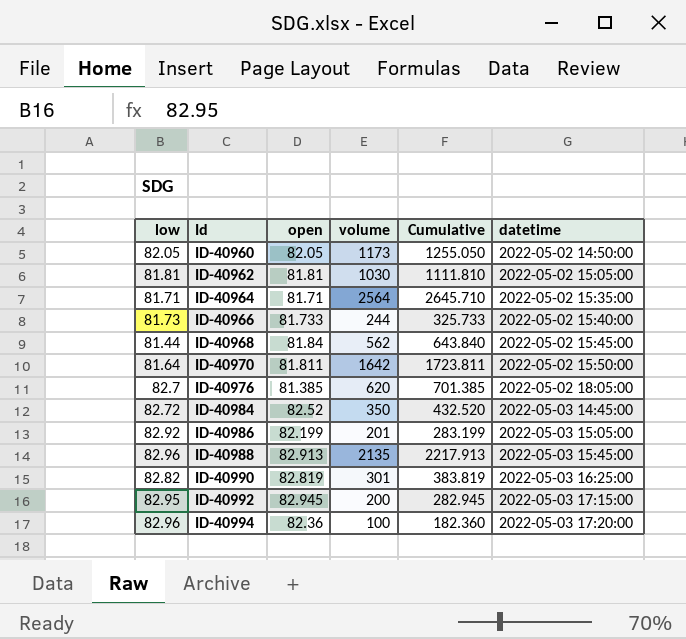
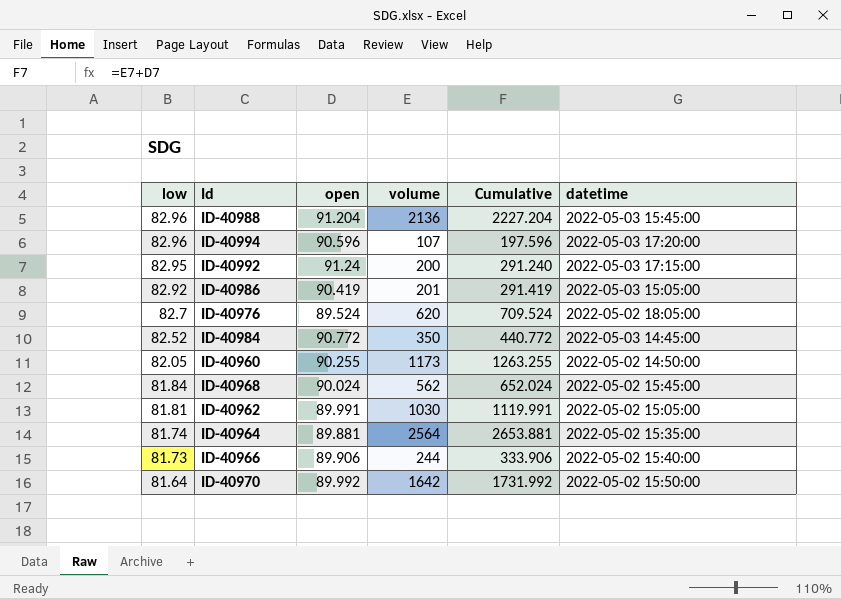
row order: Id ascending -> low descending
row ID-40990: 82.82 | 82.819 | 301 | 383.819 | 2022-05-03 16:25:00 -> none
ID-40988 | open: 82.913 -> 91.204
ID-40988 | volume: 2135 -> 2136
ID-40988 | Cumulative: 2217.913 -> 2227.204
ID-40994 | open: 82.36 -> 90.596
ID-40994 | volume: 100 -> 107
ID-40994 | Cumulative: 182.360 -> 197.596
ID-40992 | open: 82.945 -> 91.24
ID-40992 | Cumulative: 282.945 -> 291.240
ID-40986 | open: 82.199 -> 90.419
ID-40986 | Cumulative: 283.199 -> 291.419
ID-40976 | open: 81.385 -> 89.524
ID-40976 | Cumulative: 701.385 -> 709.524
ID-40984 | low: 82.72 -> 82.52
ID-40984 | open: 82.52 -> 90.772
ID-40984 | Cumulative: 432.520 -> 440.772
ID-40960 | open: 82.05 -> 90.255
ID-40960 | Cumulative: 1255.050 -> 1263.255
ID-40968 | low: 81.44 -> 81.84
ID-40968 | open: 81.84 -> 90.024
ID-40968 | Cumulative: 643.840 -> 652.024
ID-40962 | open: 81.81 -> 89.991
ID-40962 | Cumulative: 1111.810 -> 1119.991
ID-40964 | low: 81.71 -> 81.74
ID-40964 | open: 81.71 -> 89.881
ID-40964 | Cumulative: 2645.710 -> 2653.881
ID-40966 | open: 81.733 -> 89.906
ID-40966 | Cumulative: 325.733 -> 333.906
ID-40970 | open: 81.811 -> 89.992
ID-40970 | Cumulative: 1723.811 -> 1731.992

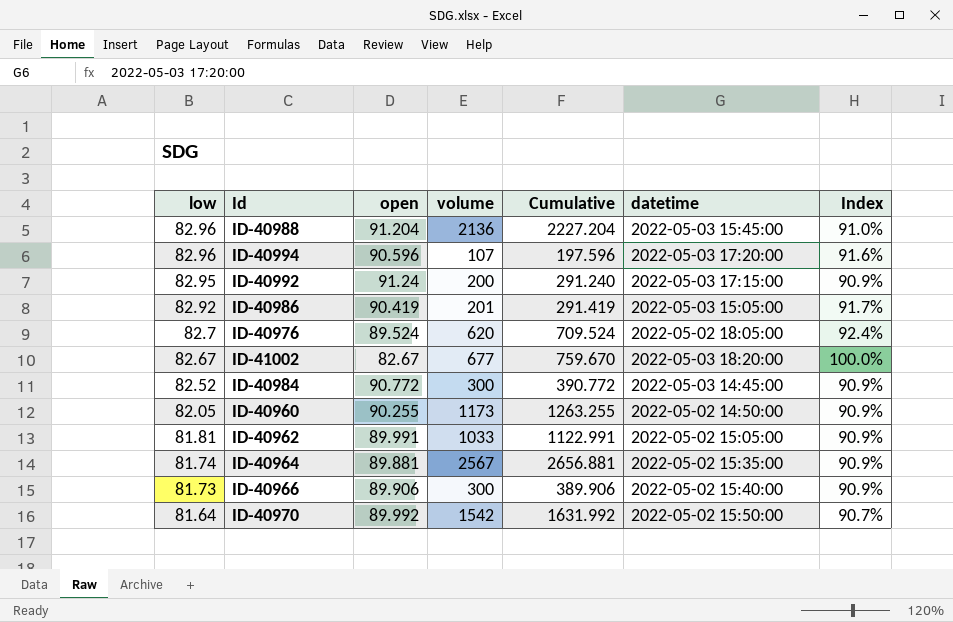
column Index | formula: none -> [low] / [open]
row ID-40968: 81.84 | 90.024 | 562 | 652.024 | 2022-05-02 15:45:00 -> none
row ID-41002: none -> 82.67 | 82.67 | 677 | 759.670 | 2022-05-03 18:20:00 | 100.0%
ID-40984 | volume: 350 -> 300
ID-40984 | Cumulative: 440.772 -> 390.772
ID-40962 | volume: 1030 -> 1033
ID-40962 | Cumulative: 1119.991 -> 1122.991
ID-40964 | volume: 2564 -> 2567
ID-40964 | Cumulative: 2653.881 -> 2656.881
ID-40966 | volume: 244 -> 300
ID-40966 | Cumulative: 333.906 -> 389.906
ID-40970 | volume: 1642 -> 1542
ID-40970 | Cumulative: 1731.992 -> 1631.992

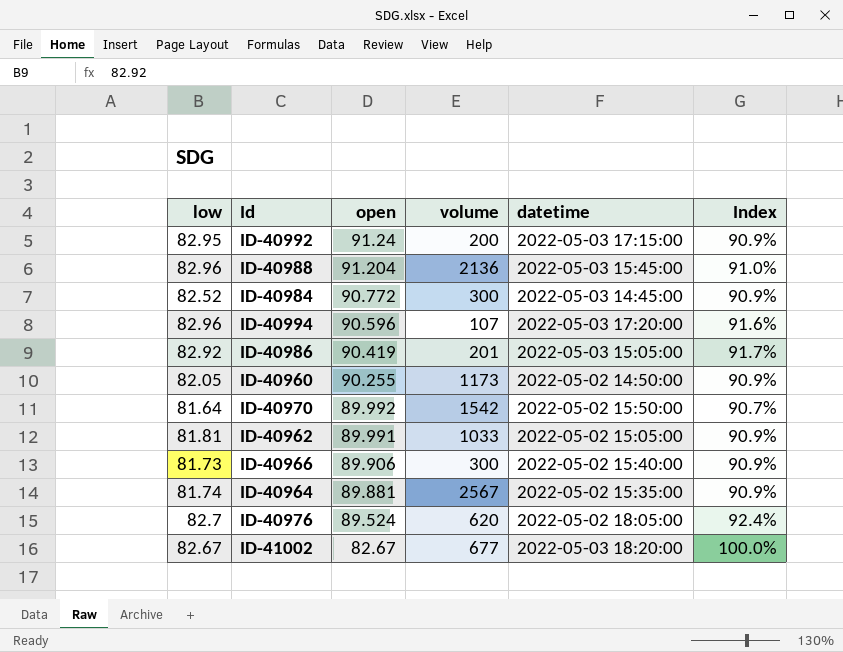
row order: low descending -> open descending
column Cumulative | formula: [open] + [volume] -> none

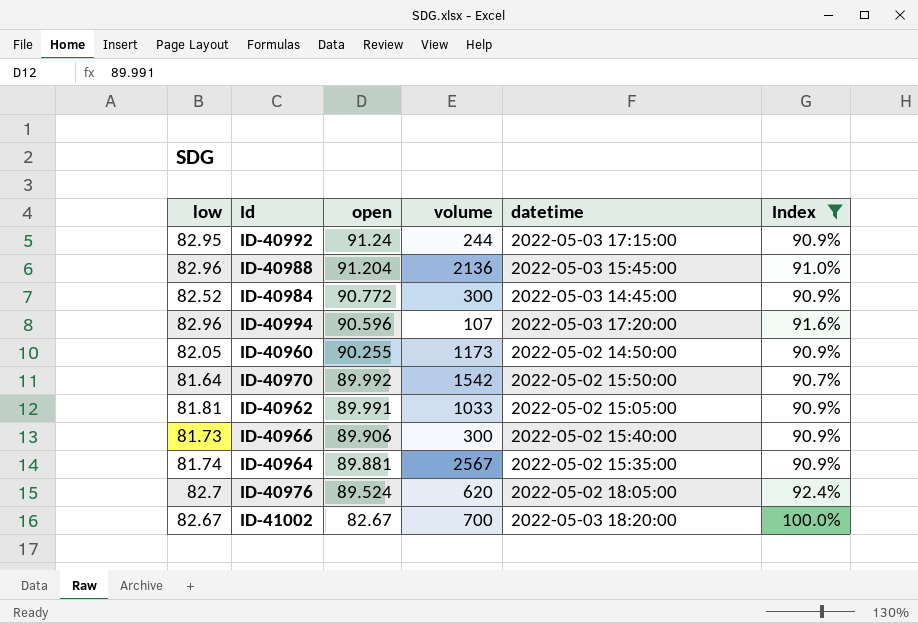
filter: none -> Index != 91.7%
ID-40992 | volume: 200 -> 244
ID-41002 | volume: 677 -> 700

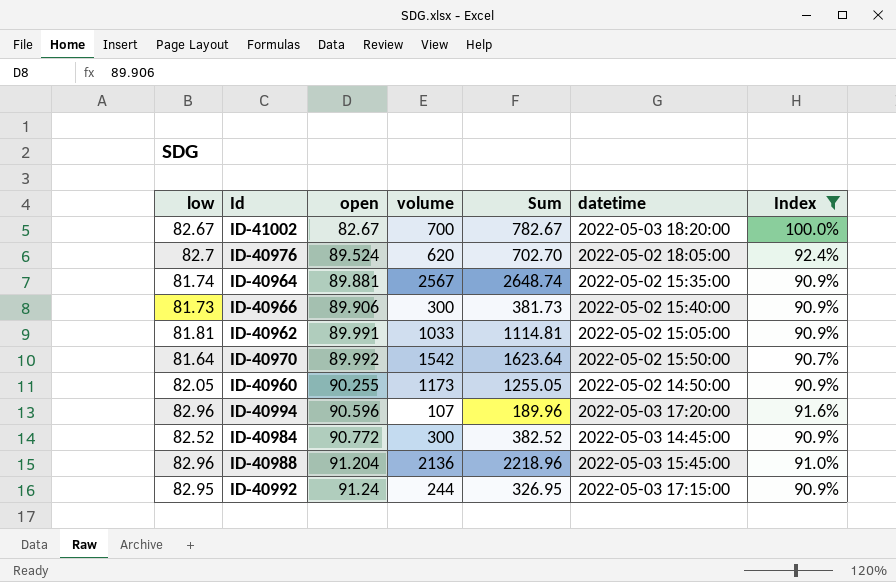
row order: open descending -> open ascending
column Sum | formula: none -> [low] + [volume]

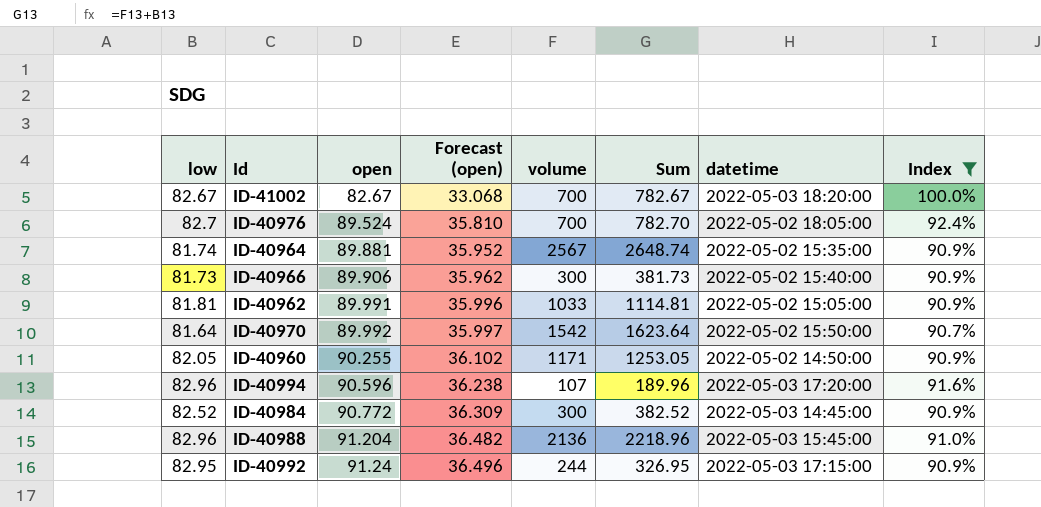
column Forecast (open) | formula: none -> [open] * 0.4
ID-40976 | volume: 620 -> 700
ID-40976 | Sum: 702.70 -> 782.70
ID-40960 | volume: 1173 -> 1171
ID-40960 | Sum: 1255.05 -> 1253.05

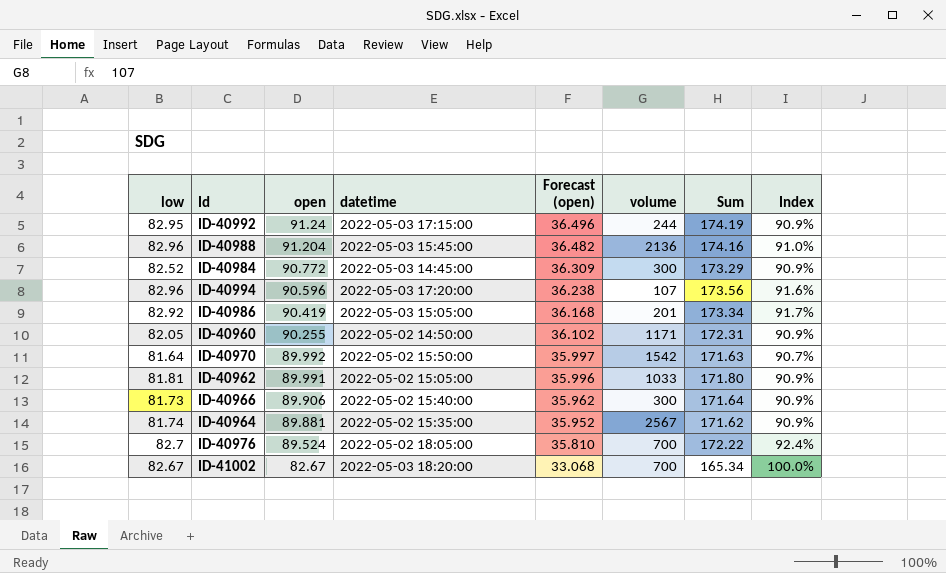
filter: Index != 91.7% -> none
row order: open ascending -> open descending
column datetime | position: 7 -> 4
column Sum | formula: [low] + [volume] -> [low] + [open]

